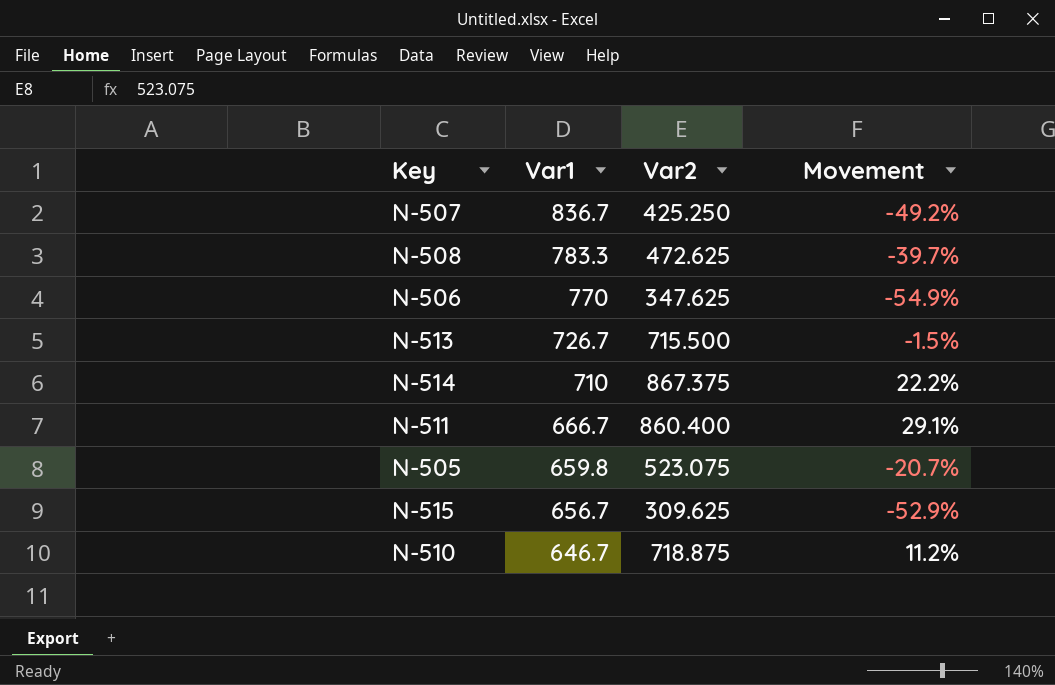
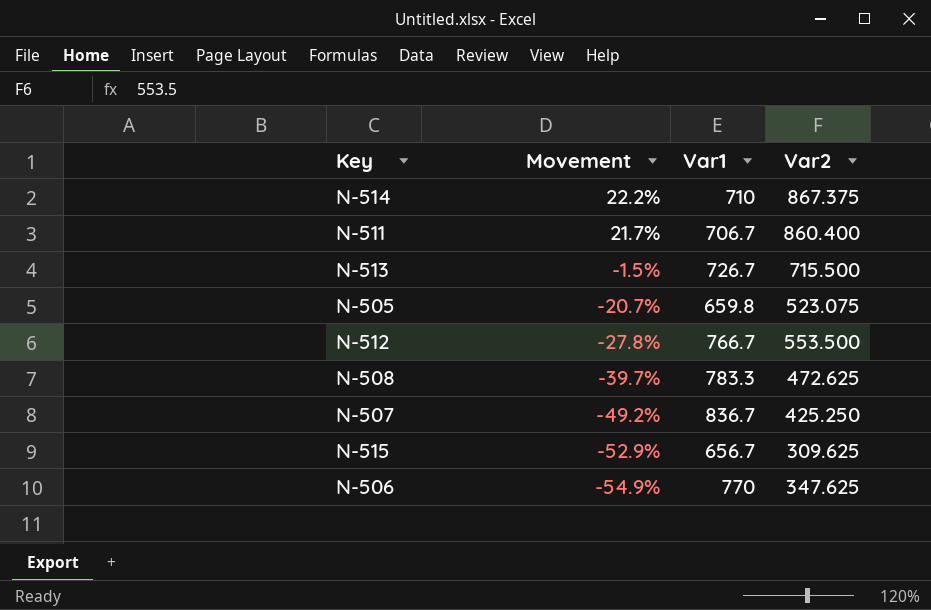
row order: Var1 descending -> Movement descending
column Movement | position: 4 -> 2
row N-510: 646.7 | 718.875 | 11.2% -> none
N-511 | Movement: 29.1% -> 21.7%
N-511 | Var1: 666.7 -> 706.7
row N-512: none -> -27.8% | 766.7 | 553.500

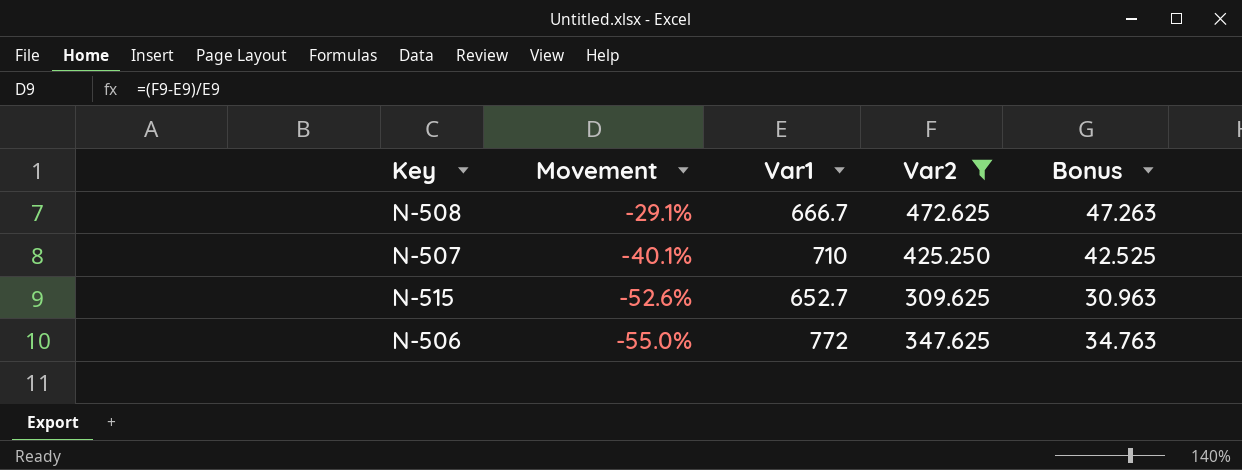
filter: none -> Var2 <= 472.625
column Bonus | formula: none -> [Var2] * 0.1
N-508 | Movement: -39.7% -> -29.1%
N-508 | Var1: 783.3 -> 666.7
N-507 | Movement: -49.2% -> -40.1%
N-507 | Var1: 836.7 -> 710
N-515 | Movement: -52.9% -> -52.6%
N-515 | Var1: 656.7 -> 652.7
N-506 | Movement: -54.9% -> -55.0%
N-506 | Var1: 770 -> 772

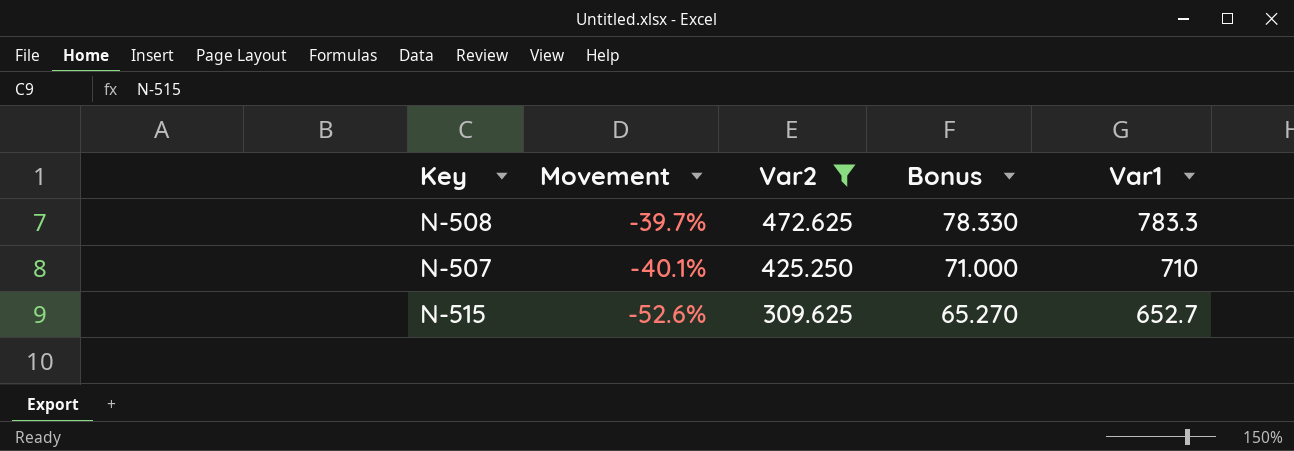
column Bonus | formula: [Var2] * 0.1 -> [Var1] * 0.1
column Var1 | position: 3 -> 5
row N-506: -55.0% | 772 | 347.625 | 34.763 -> none
N-508 | Movement: -29.1% -> -39.7%
N-508 | Var1: 666.7 -> 783.3

